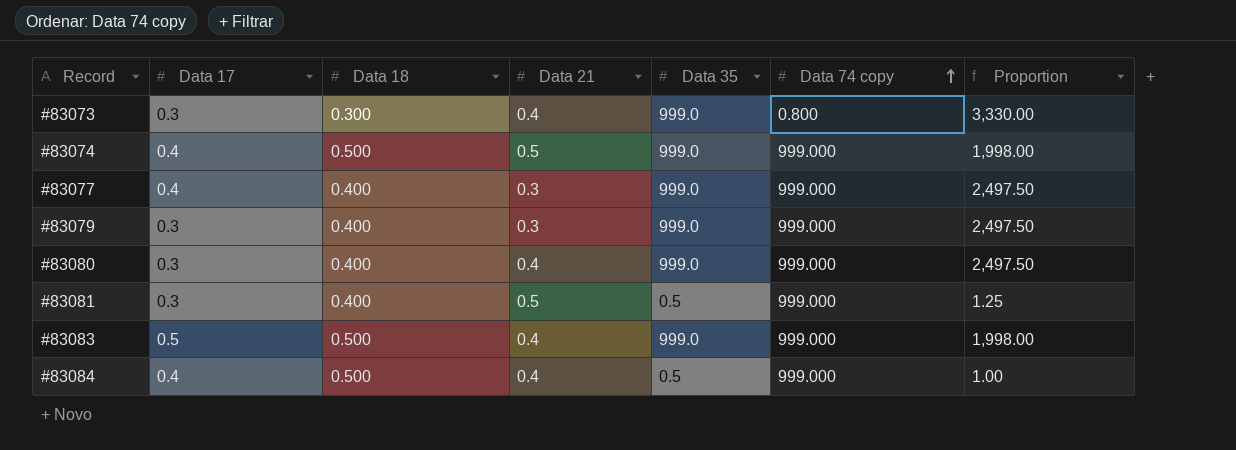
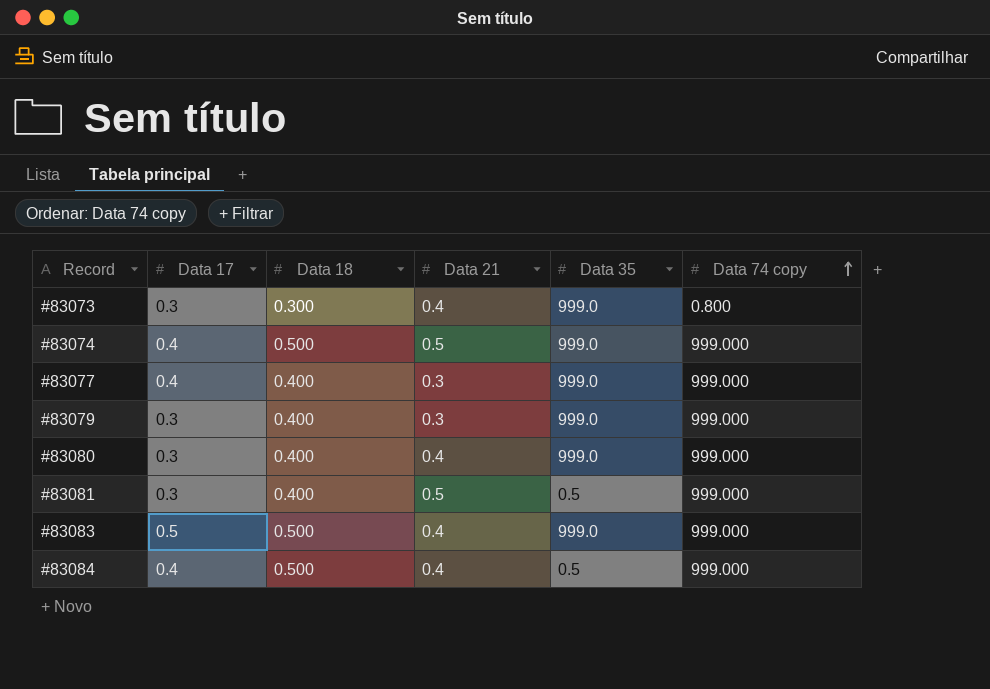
column Proportion | formula: [Data 35] / [Data 18] -> none

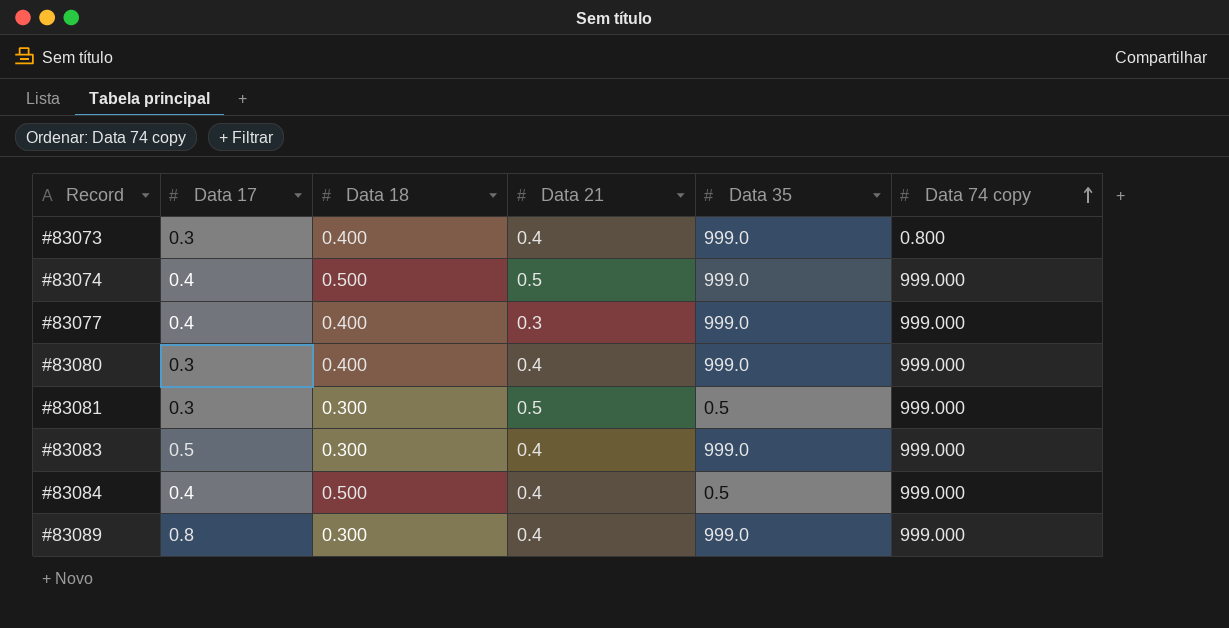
row #83079: 0.3 | 0.400 | 0.3 | 999.0 | 999.000 -> none
#83073 | Data 18: 0.300 -> 0.400
#83081 | Data 18: 0.400 -> 0.300
#83083 | Data 18: 0.500 -> 0.300
row #83089: none -> 0.8 | 0.300 | 0.4 | 999.0 | 999.000

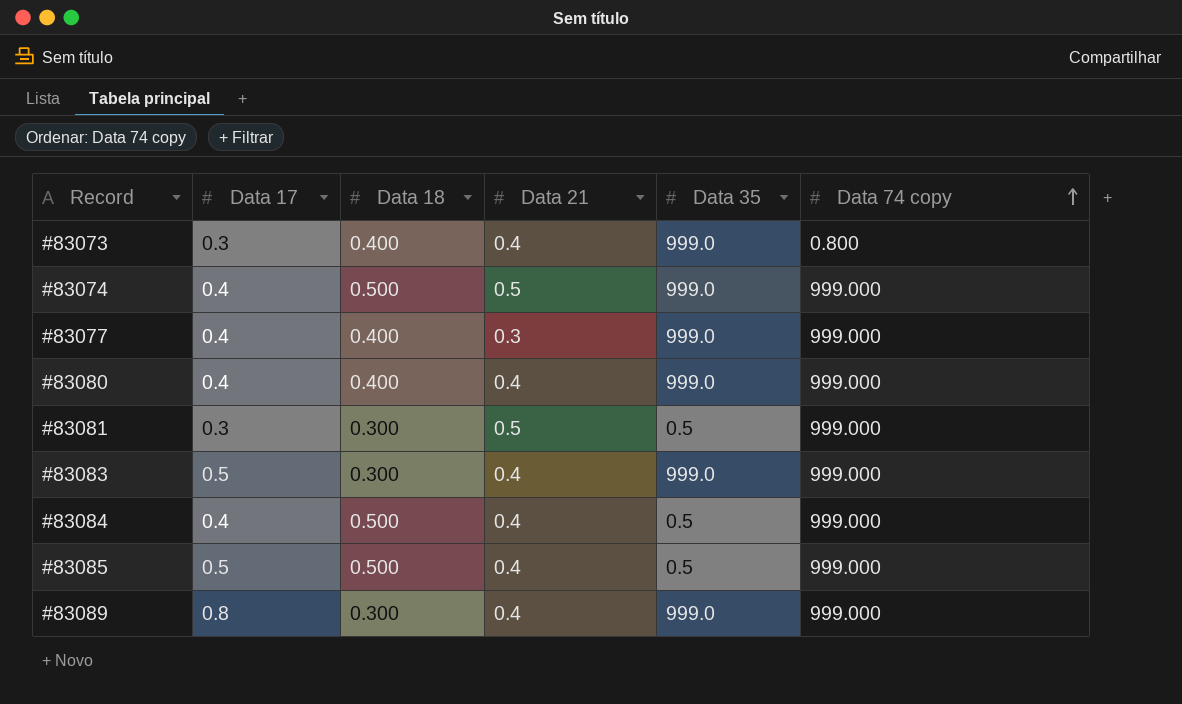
#83080 | Data 17: 0.3 -> 0.4
row #83085: none -> 0.5 | 0.500 | 0.4 | 0.5 | 999.000

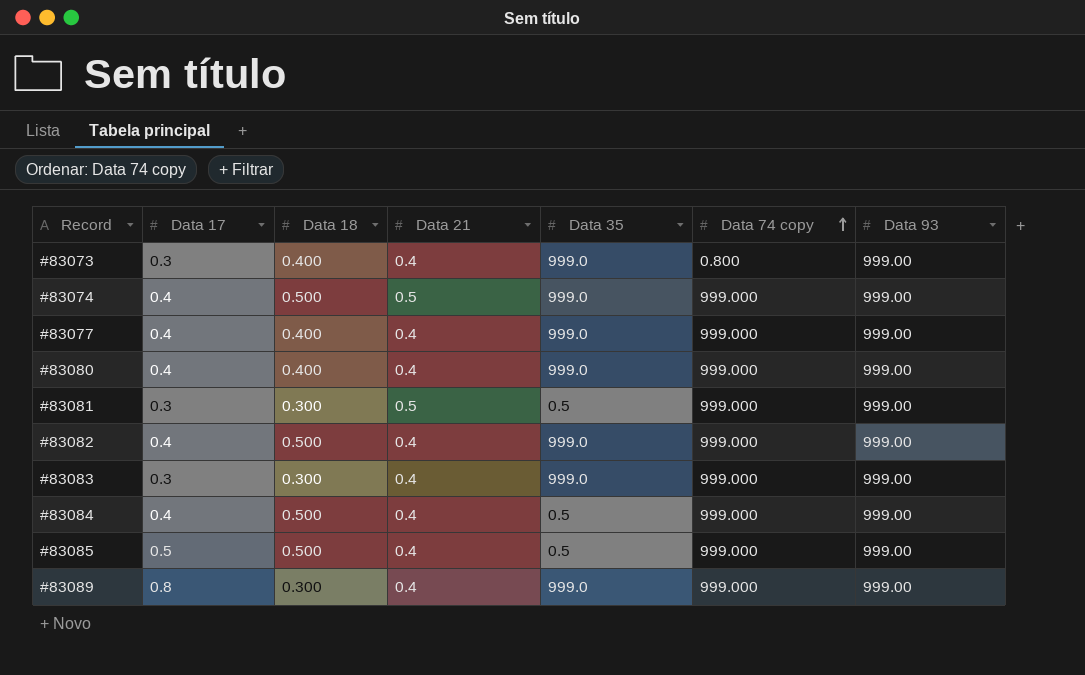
column Data 93 | position: none -> 7
#83077 | Data 21: 0.3 -> 0.4
row #83082: none -> 0.4 | 0.500 | 0.4 | 999.0 | 999.000 | 999.00
#83083 | Data 17: 0.5 -> 0.3

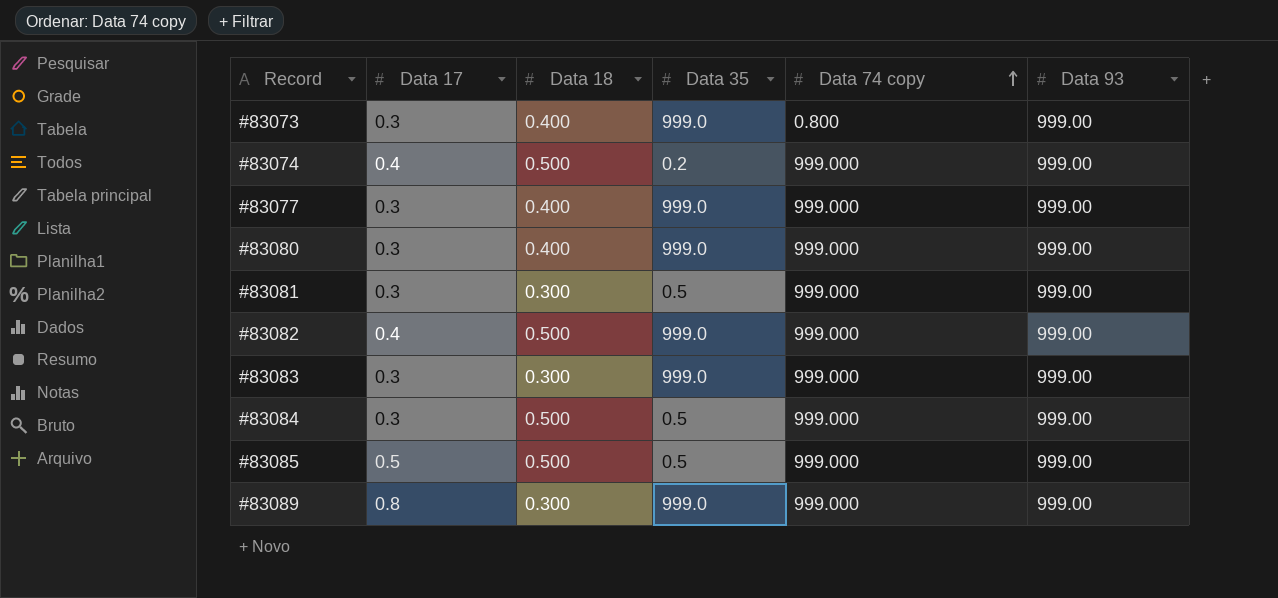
column Data 21 | position: 4 -> none
#83074 | Data 35: 999.0 -> 0.2
#83077 | Data 17: 0.4 -> 0.3
#83080 | Data 17: 0.4 -> 0.3
#83084 | Data 17: 0.4 -> 0.3

